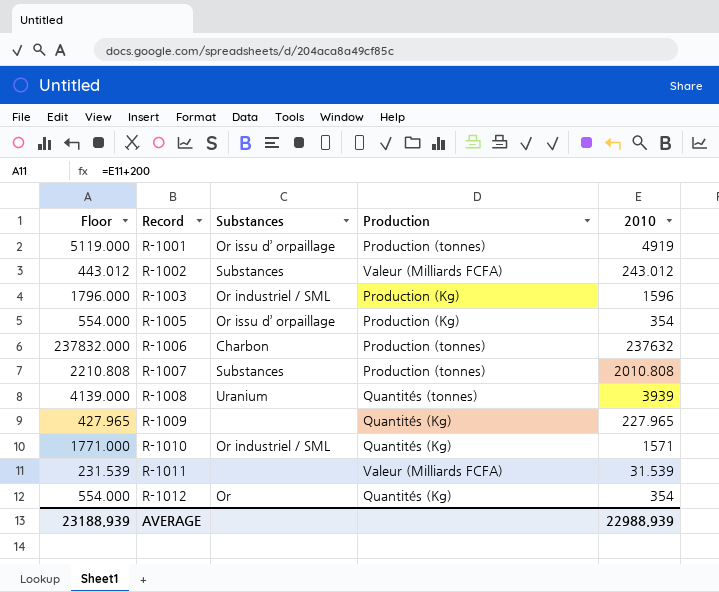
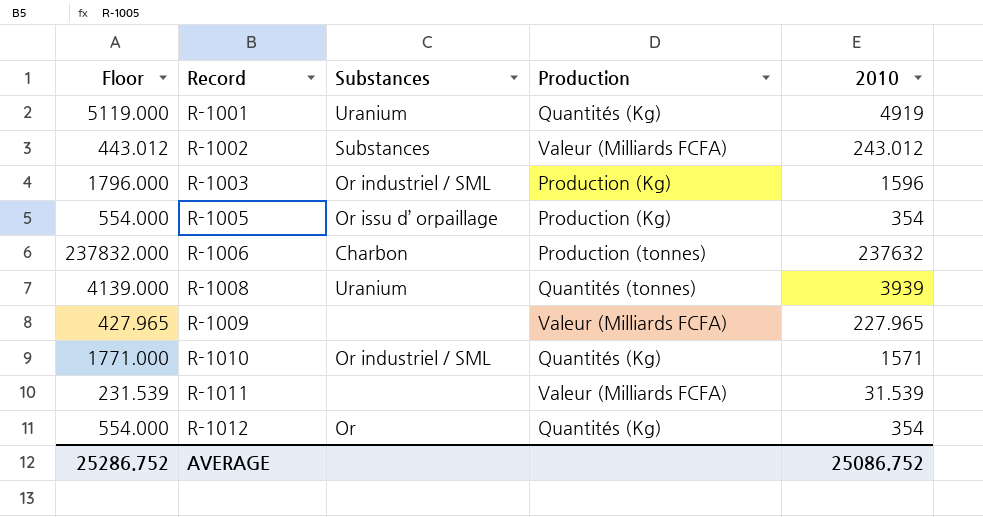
row R-1007: 2210.808 | Substances | Production (tonnes) | 2010.808 -> none
R-1001 | Substances: Or issu d’ orpaillage -> Uranium
R-1001 | Production: Production (tonnes) -> Quantités (Kg)
R-1009 | Production: Quantités (Kg) -> Valeur (Milliards FCFA)
AVERAGE | Floor: 23188.939 -> 25286.752
AVERAGE | 2010: 22988.939 -> 25086.752

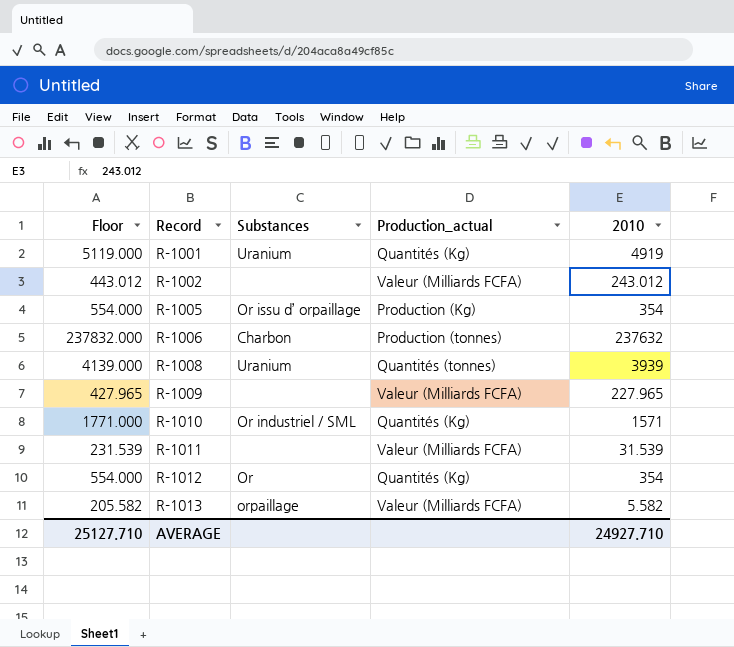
column name: Production -> Production_actual
row R-1003: 1796.000 | Or industriel / SML | Production (Kg) | 1596 -> none
R-1002 | Substances: Substances -> none
row R-1013: none -> 205.582 | orpaillage | Valeur (Milliards FCFA) | 5.582
AVERAGE | Floor: 25286.752 -> 25127.710
AVERAGE | 2010: 25086.752 -> 24927.710

